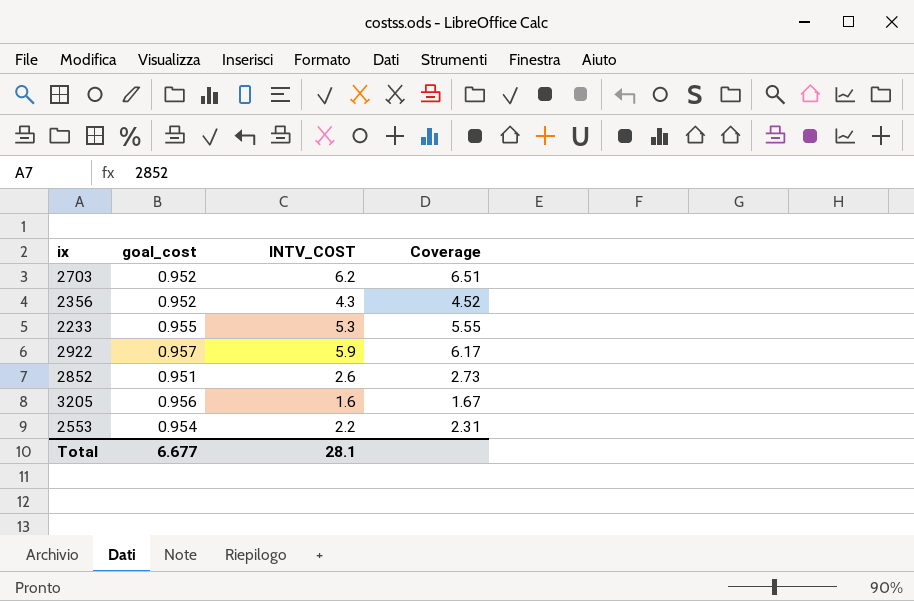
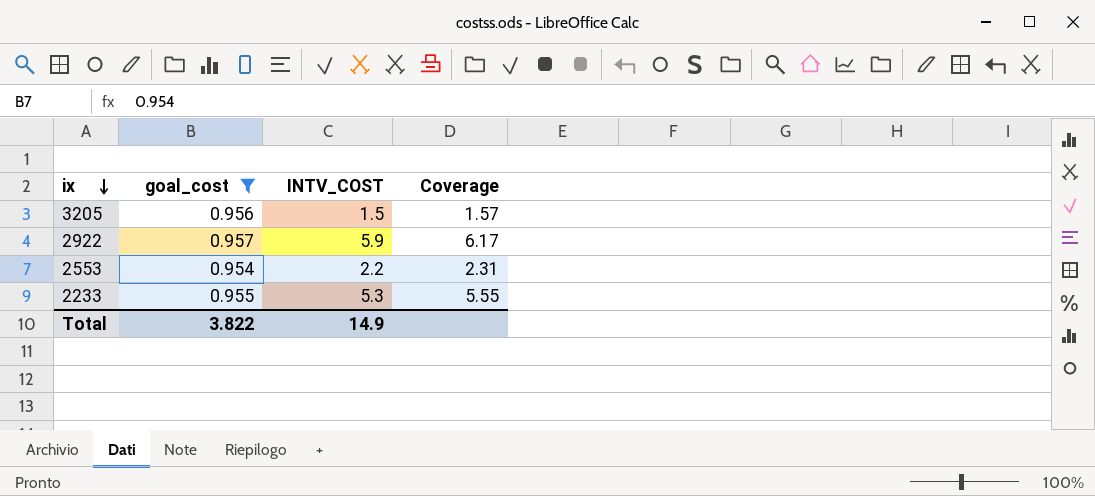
filter: none -> goal_cost >= 0.954
row order: none -> ix descending
3205 | INTV_COST: 1.6 -> 1.5
3205 | Coverage: 1.67 -> 1.57
Total | goal_cost: 6.677 -> 3.822
Total | INTV_COST: 28.1 -> 14.9

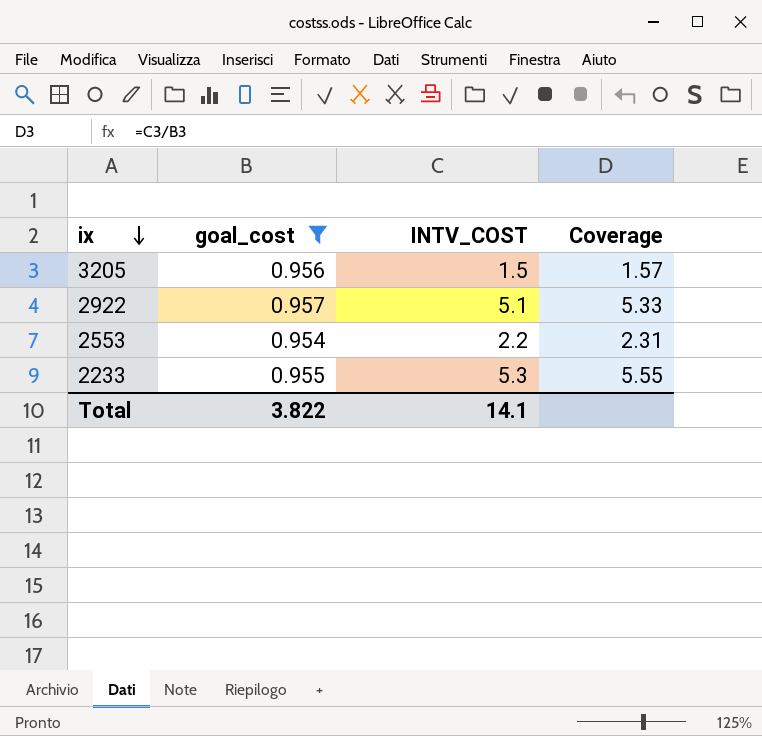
2922 | INTV_COST: 5.9 -> 5.1
2922 | Coverage: 6.17 -> 5.33
Total | INTV_COST: 14.9 -> 14.1

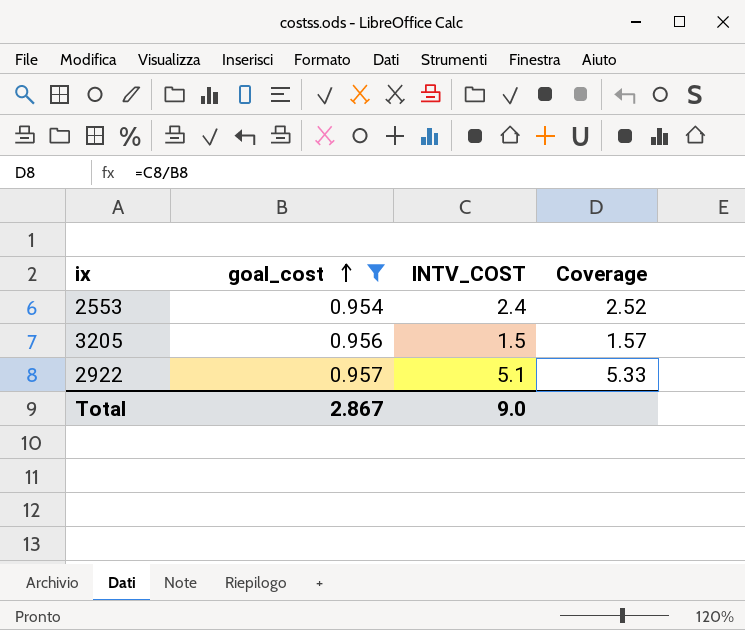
row order: ix descending -> goal_cost ascending
row 2233: 0.955 | 5.3 | 5.55 -> none
2553 | INTV_COST: 2.2 -> 2.4
2553 | Coverage: 2.31 -> 2.52
Total | goal_cost: 3.822 -> 2.867
Total | INTV_COST: 14.1 -> 9.0

